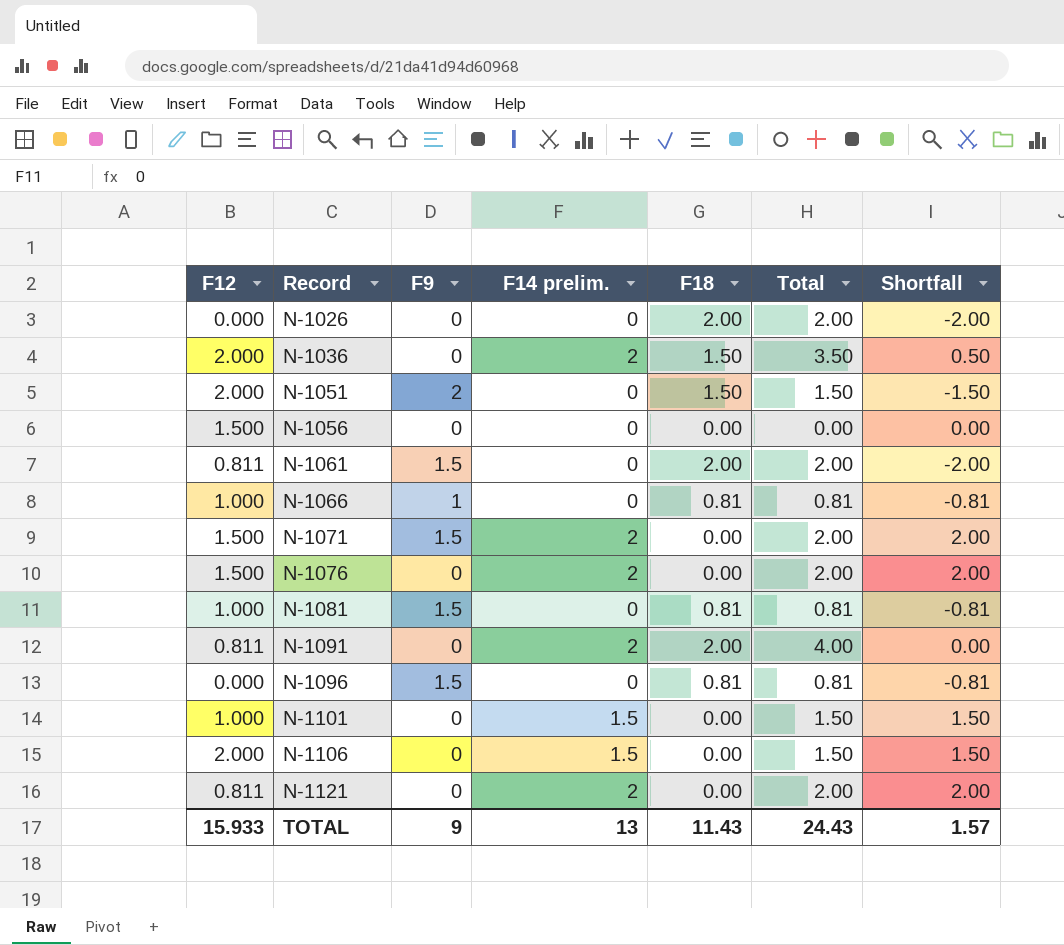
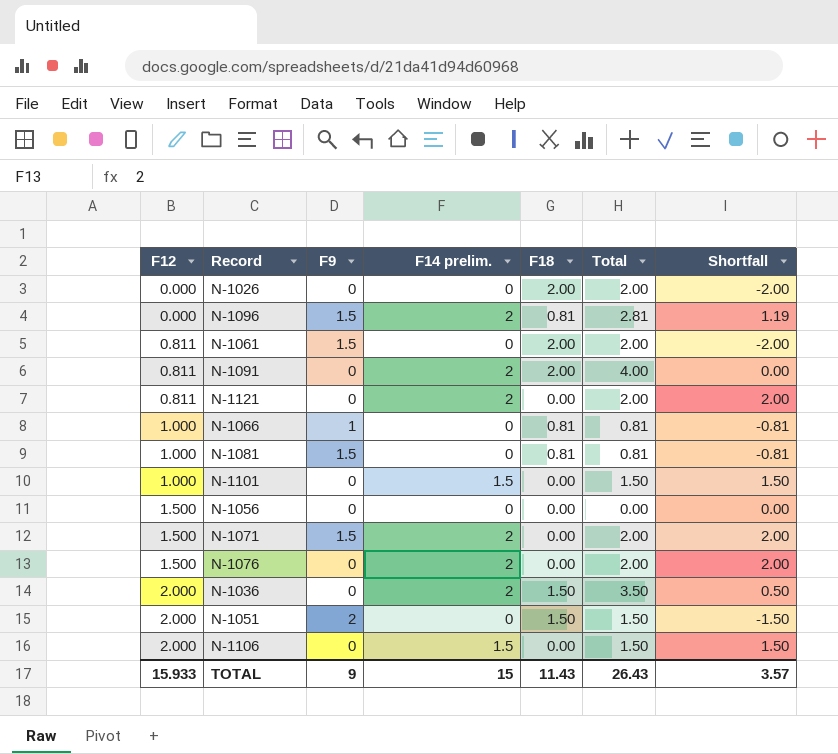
row order: Record ascending -> F12 ascending
N-1096 | F14 prelim.: 0 -> 2
N-1096 | Total: 0.81 -> 2.81
N-1096 | Shortfall: -0.81 -> 1.19
TOTAL | F14 prelim.: 13 -> 15
TOTAL | Total: 24.43 -> 26.43
TOTAL | Shortfall: 1.57 -> 3.57

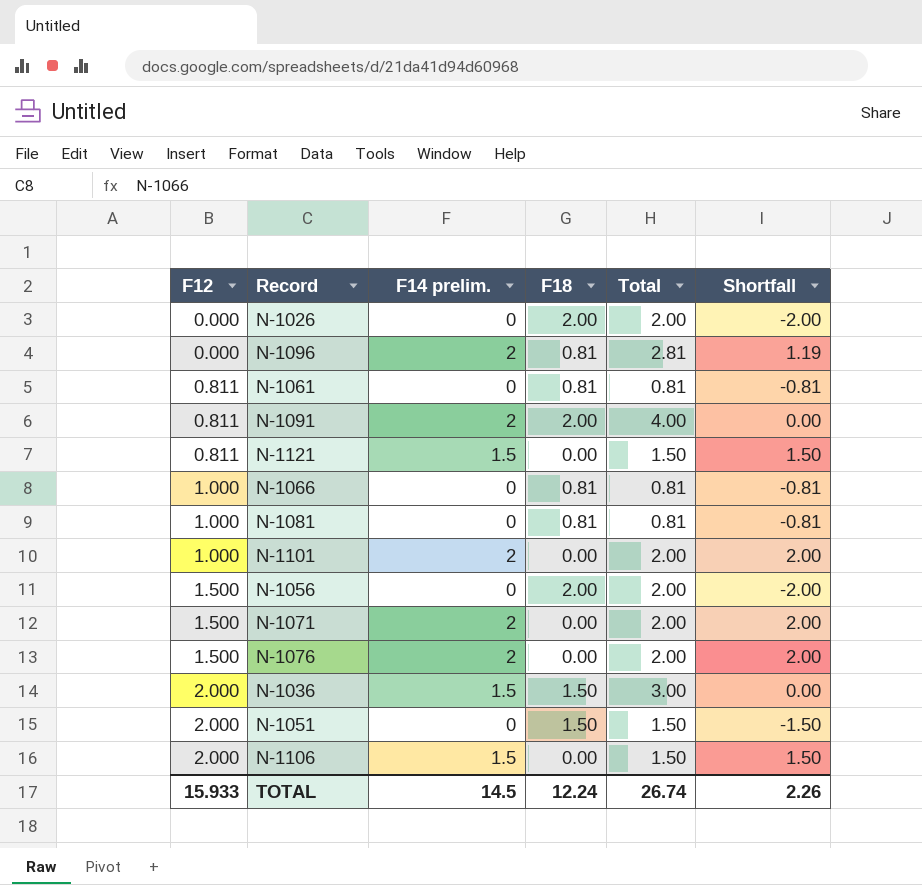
column F9 | position: 3 -> none
N-1061 | F18: 2.00 -> 0.81
N-1061 | Total: 2.00 -> 0.81
N-1061 | Shortfall: -2.00 -> -0.81
N-1121 | F14 prelim.: 2 -> 1.5
N-1121 | Total: 2.00 -> 1.50
N-1121 | Shortfall: 2.00 -> 1.50
N-1101 | F14 prelim.: 1.5 -> 2
N-1101 | Total: 1.50 -> 2.00
N-1101 | Shortfall: 1.50 -> 2.00
N-1056 | F18: 0.00 -> 2.00
N-1056 | Total: 0.00 -> 2.00
N-1056 | Shortfall: 0.00 -> -2.00
N-1036 | F14 prelim.: 2 -> 1.5
N-1036 | Total: 3.50 -> 3.00
N-1036 | Shortfall: 0.50 -> 0.00
TOTAL | F14 prelim.: 15 -> 14.5
TOTAL | F18: 11.43 -> 12.24
TOTAL | Total: 26.43 -> 26.74
TOTAL | Shortfall: 3.57 -> 2.26

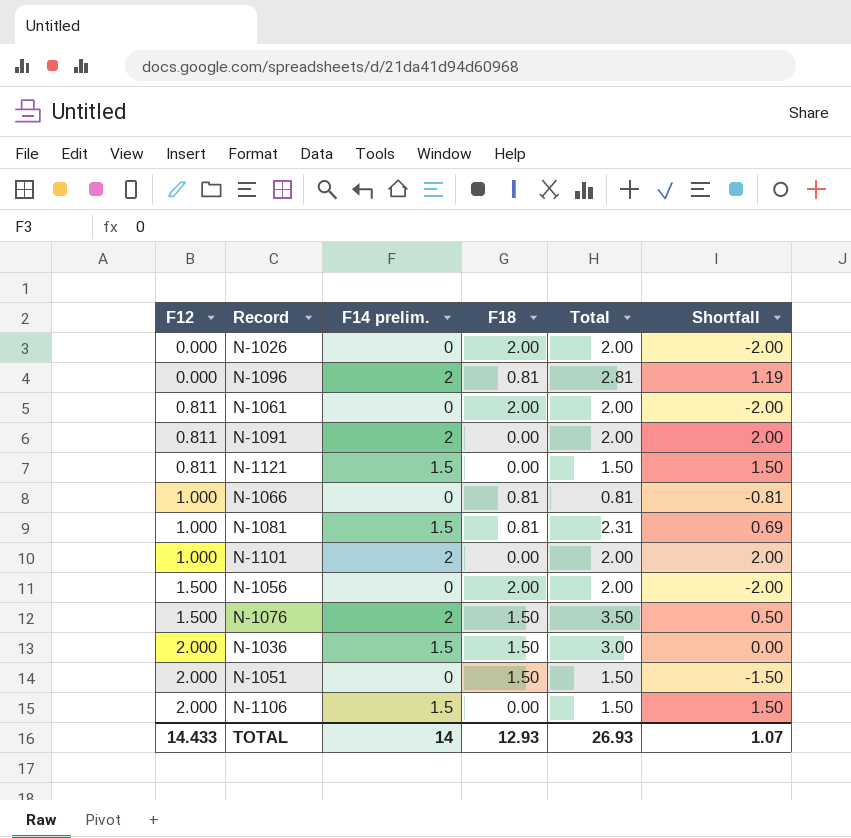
row N-1071: 1.500 | 2 | 0.00 | 2.00 | 2.00 -> none
N-1061 | F18: 0.81 -> 2.00
N-1061 | Total: 0.81 -> 2.00
N-1061 | Shortfall: -0.81 -> -2.00
N-1091 | F18: 2.00 -> 0.00
N-1091 | Total: 4.00 -> 2.00
N-1091 | Shortfall: 0.00 -> 2.00
N-1081 | F14 prelim.: 0 -> 1.5
N-1081 | Total: 0.81 -> 2.31
N-1081 | Shortfall: -0.81 -> 0.69
N-1076 | F18: 0.00 -> 1.50
N-1076 | Total: 2.00 -> 3.50
N-1076 | Shortfall: 2.00 -> 0.50
TOTAL | F12: 15.933 -> 14.433
TOTAL | F14 prelim.: 14.5 -> 14
TOTAL | F18: 12.24 -> 12.93
TOTAL | Total: 26.74 -> 26.93
TOTAL | Shortfall: 2.26 -> 1.07

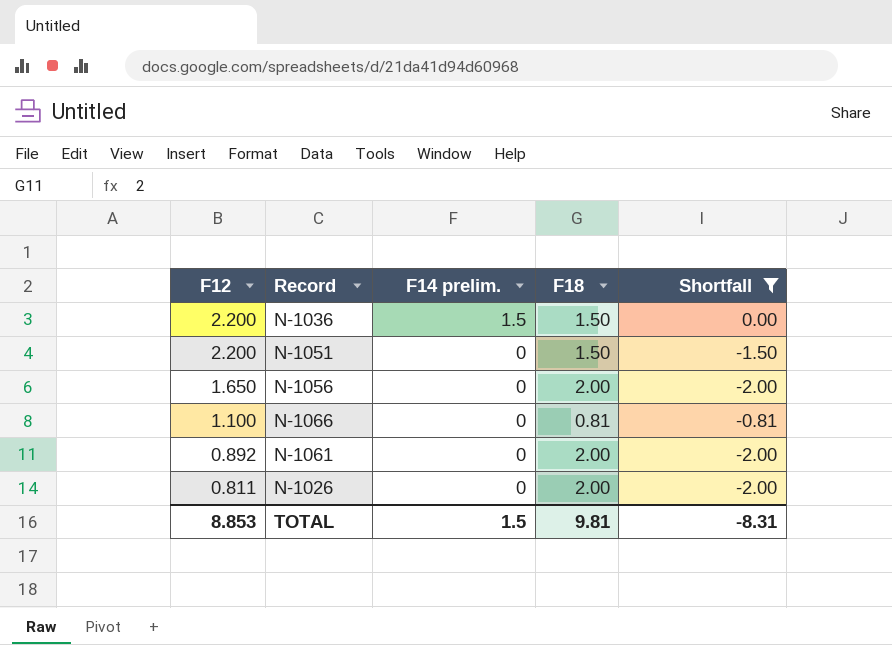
filter: none -> Shortfall <= 0.00
row order: F12 ascending -> F12 descending
column Total | formula: [F14 prelim.] + [F18] -> none
N-1036 | F12: 2.000 -> 2.200
N-1051 | F12: 2.000 -> 2.200
N-1056 | F12: 1.500 -> 1.650
N-1066 | F12: 1.000 -> 1.100
N-1061 | F12: 0.811 -> 0.892
N-1026 | F12: 0.000 -> 0.811
TOTAL | F12: 14.433 -> 8.853
TOTAL | F14 prelim.: 14 -> 1.5
TOTAL | F18: 12.93 -> 9.81
TOTAL | Shortfall: 1.07 -> -8.31

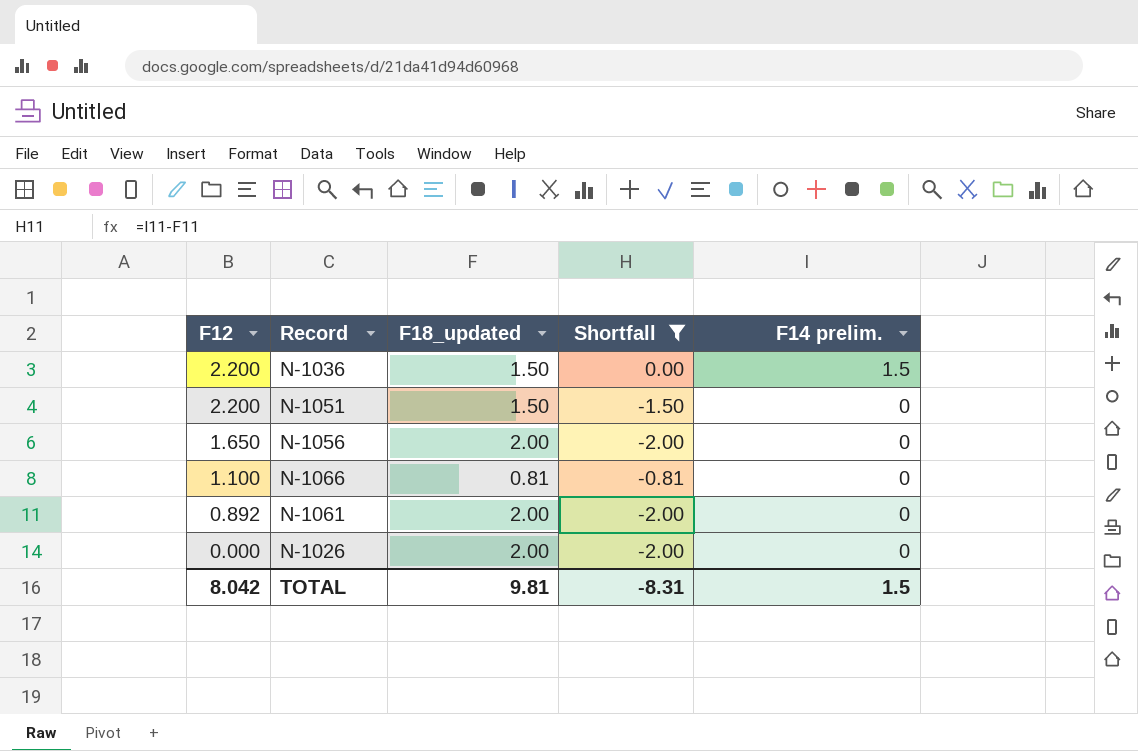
column name: F18 -> F18_updated
column F14 prelim. | position: 3 -> 5
N-1026 | F12: 0.811 -> 0.000
TOTAL | F12: 8.853 -> 8.042

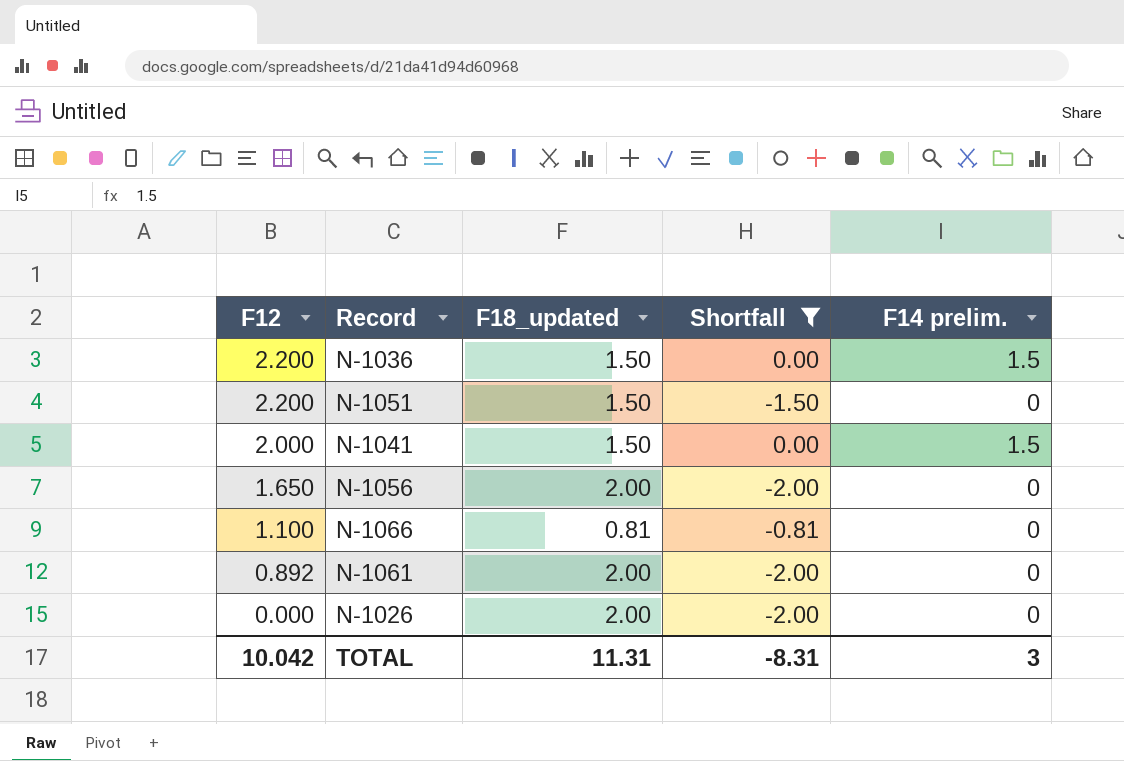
row N-1041: none -> 2.000 | 1.50 | 0.00 | 1.5
TOTAL | F12: 8.042 -> 10.042
TOTAL | F18_updated: 9.81 -> 11.31
TOTAL | F14 prelim.: 1.5 -> 3

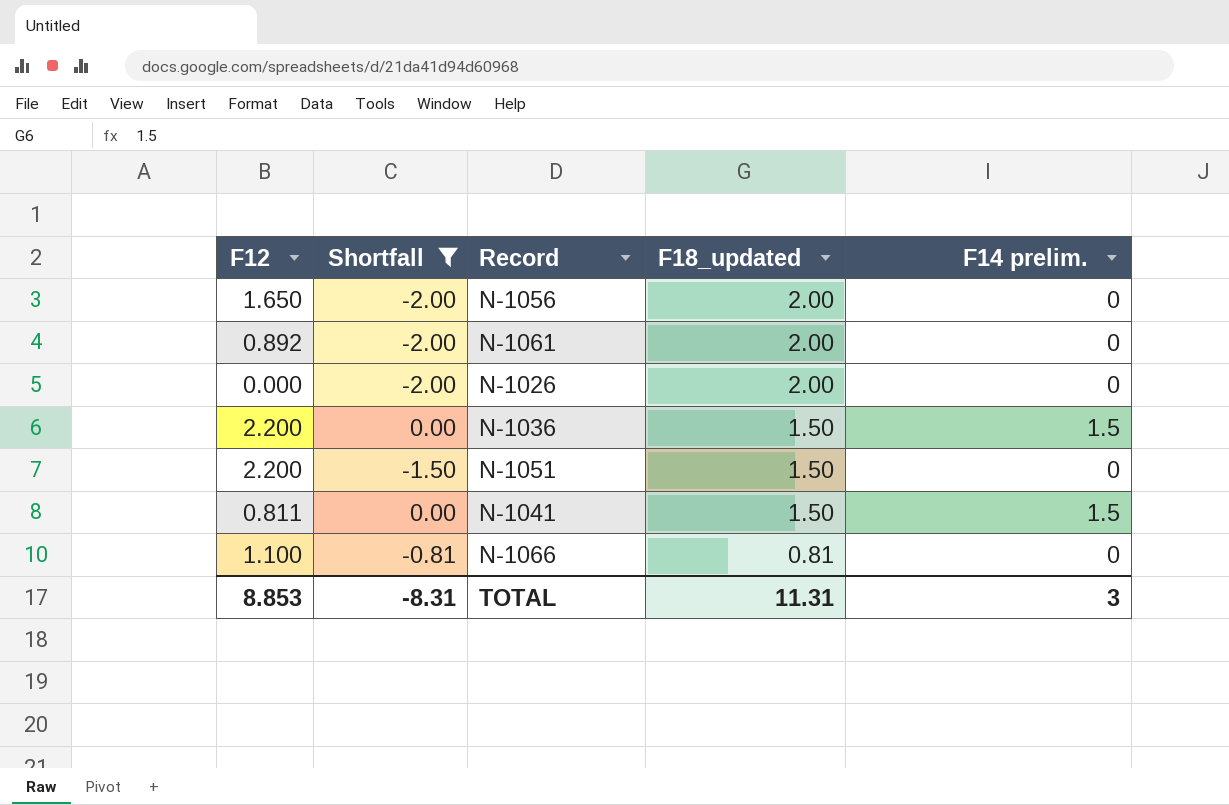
row order: F12 descending -> F18_updated descending
column Shortfall | position: 4 -> 2
N-1041 | F12: 2.000 -> 0.811
TOTAL | F12: 10.042 -> 8.853

